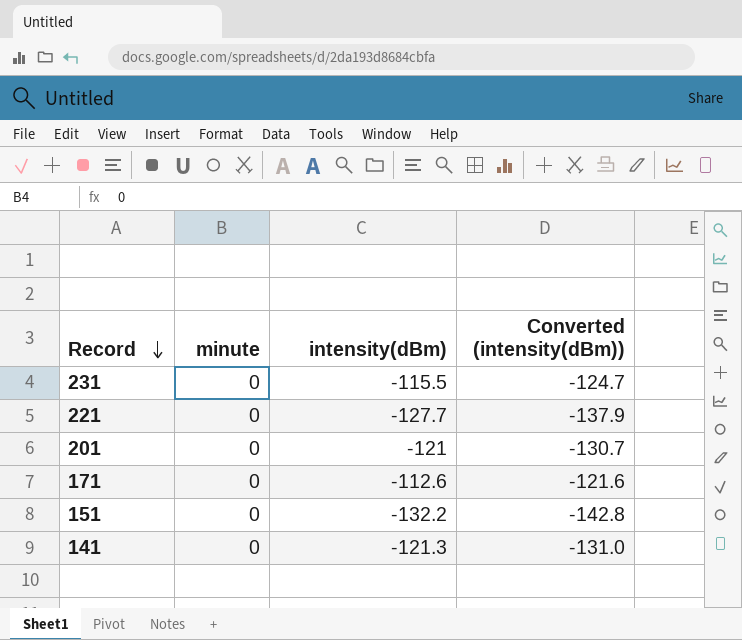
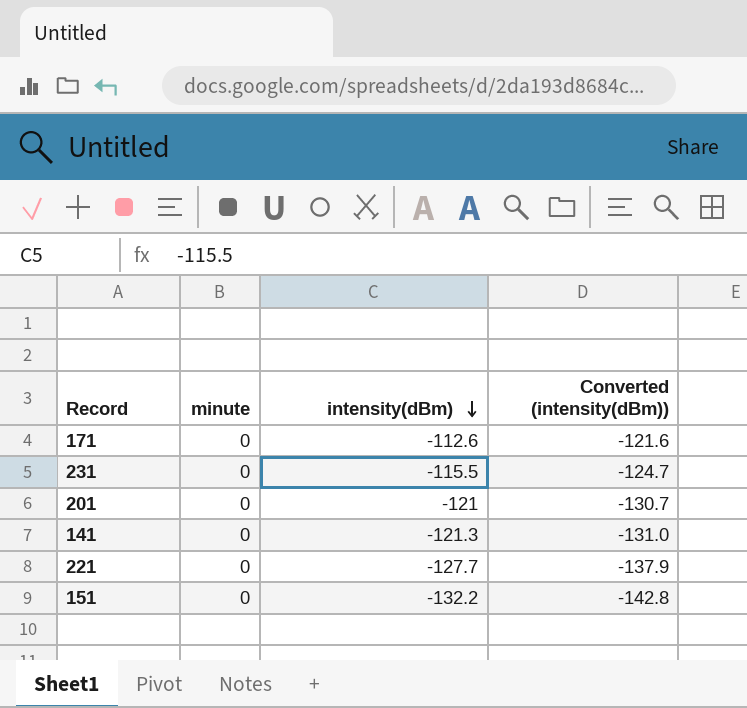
row order: Record descending -> intensity(dBm) descending

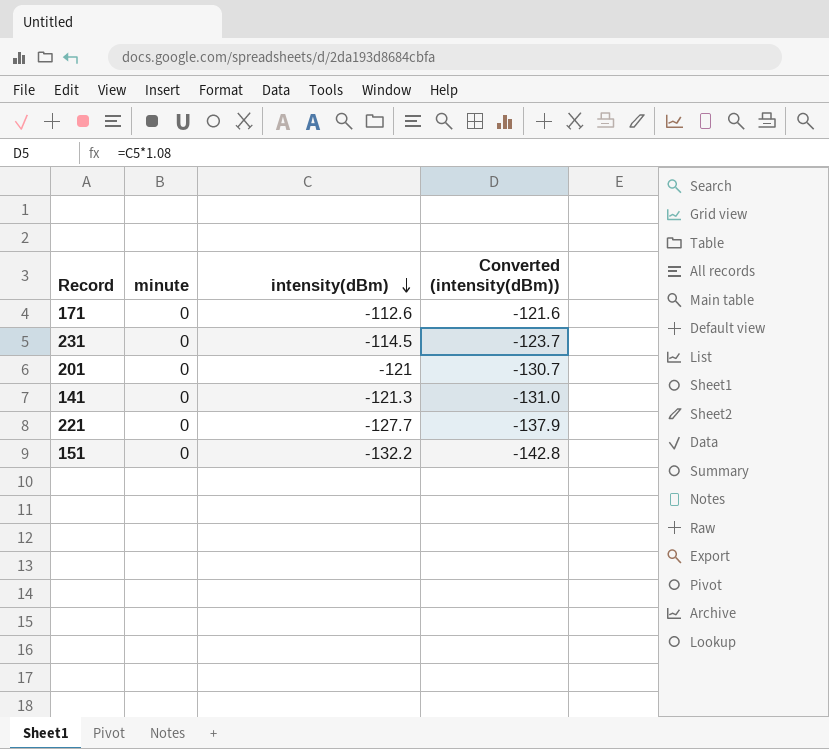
231 | intensity(dBm): -115.5 -> -114.5
231 | Converted (intensity(dBm)): -124.7 -> -123.7

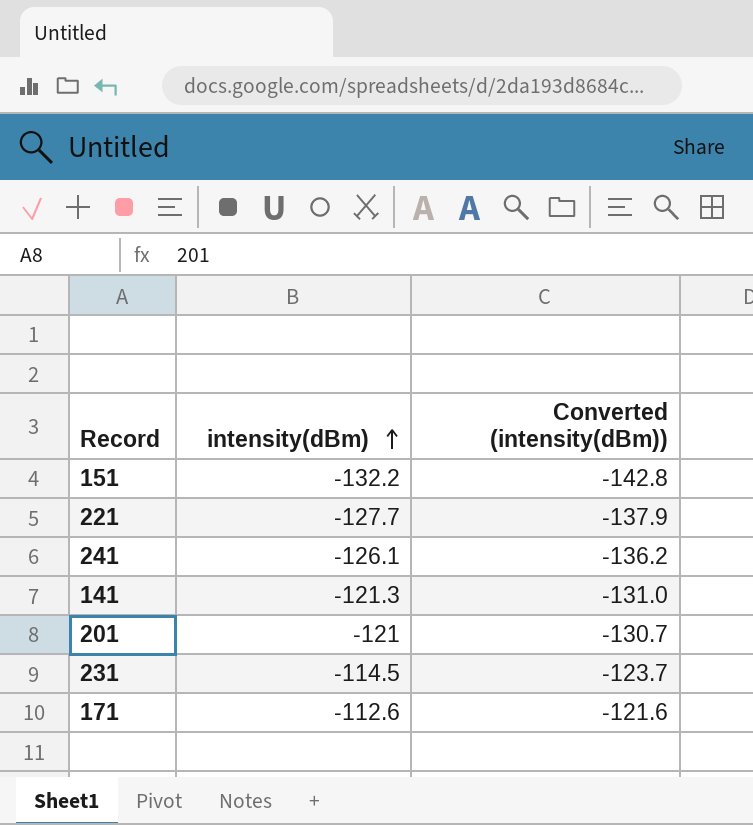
row order: intensity(dBm) descending -> intensity(dBm) ascending
column minute | position: 2 -> none
row 241: none -> -126.1 | -136.2

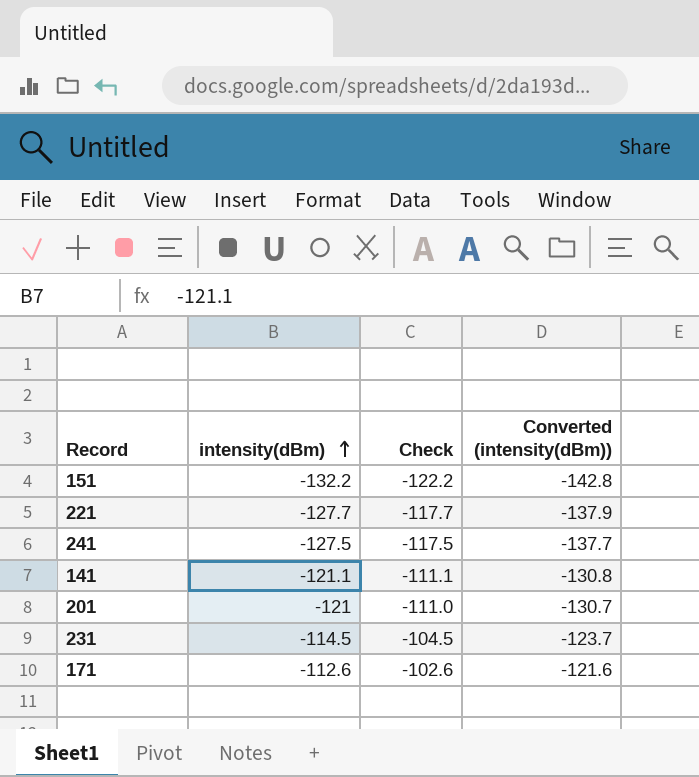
column Check | formula: none -> [intensity(dBm)] + 10
241 | intensity(dBm): -126.1 -> -127.5
241 | Converted (intensity(dBm)): -136.2 -> -137.7
141 | intensity(dBm): -121.3 -> -121.1
141 | Converted (intensity(dBm)): -131.0 -> -130.8

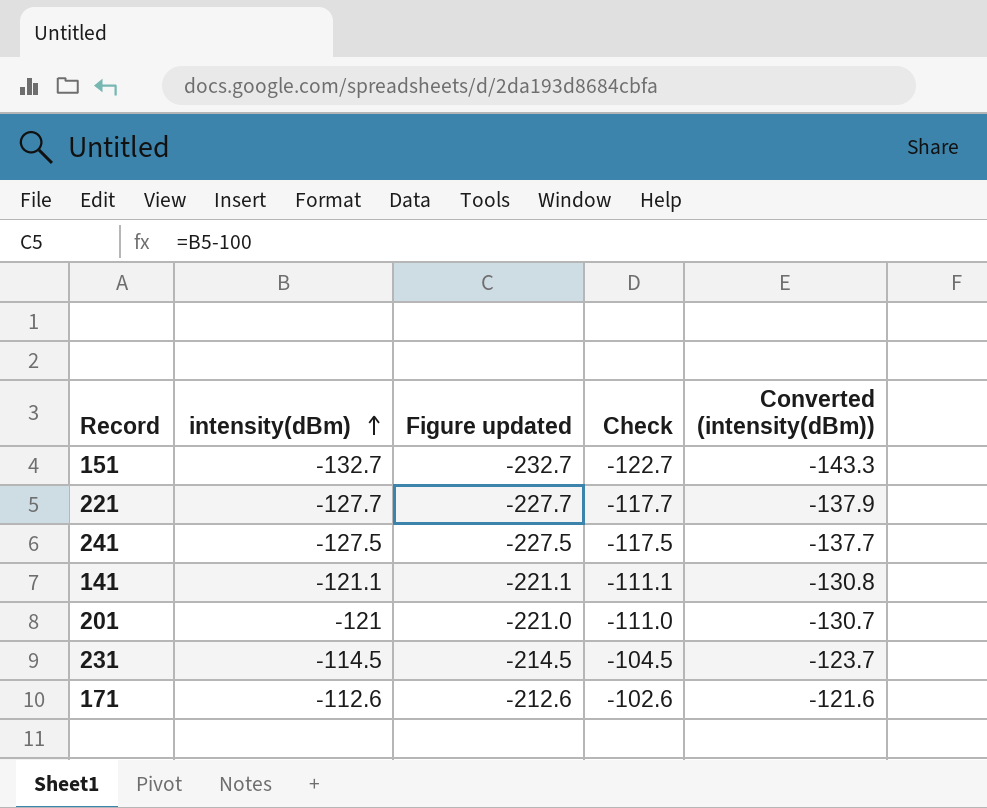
column Figure updated | formula: none -> [intensity(dBm)] - 100
151 | intensity(dBm): -132.2 -> -132.7
151 | Check: -122.2 -> -122.7
151 | Converted (intensity(dBm)): -142.8 -> -143.3

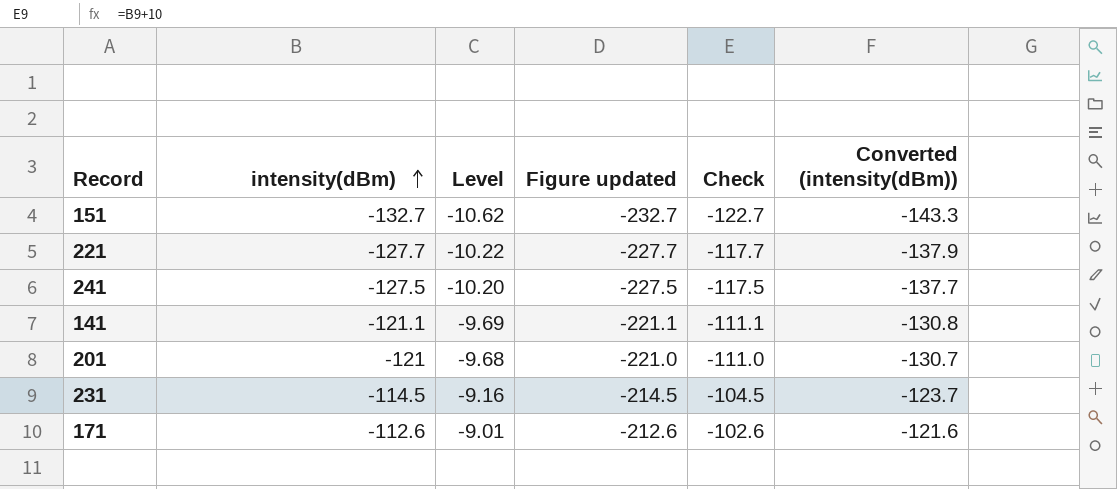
column Level | formula: none -> [intensity(dBm)] * 0.08

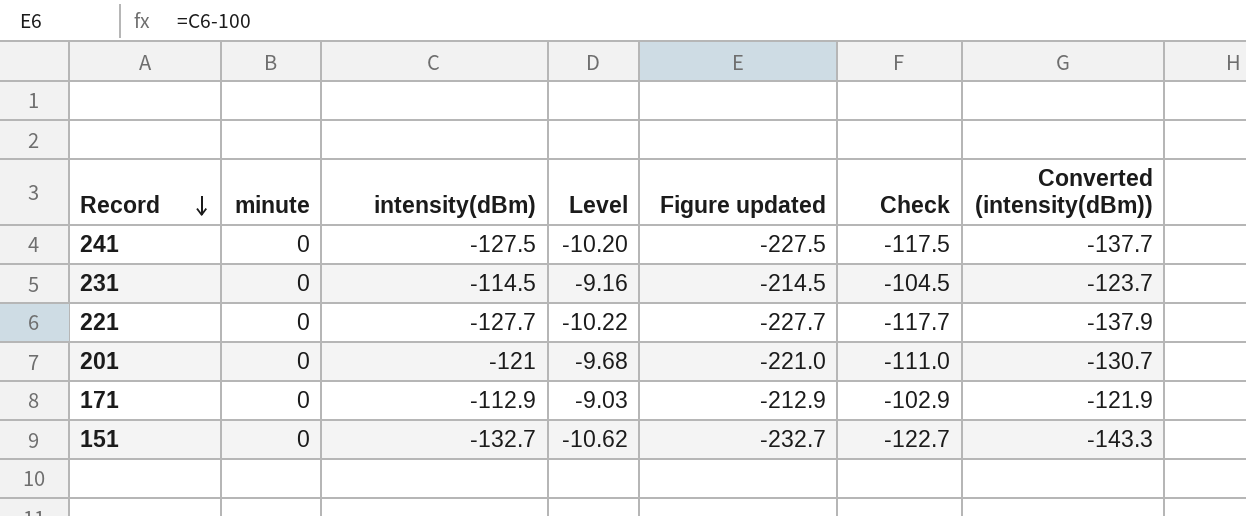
row order: intensity(dBm) ascending -> Record descending
column minute | position: none -> 2
row 141: -121.1 | -9.69 | -221.1 | -111.1 | -130.8 -> none
171 | intensity(dBm): -112.6 -> -112.9
171 | Level: -9.01 -> -9.03
171 | Figure updated: -212.6 -> -212.9
171 | Check: -102.6 -> -102.9
171 | Converted (intensity(dBm)): -121.6 -> -121.9

